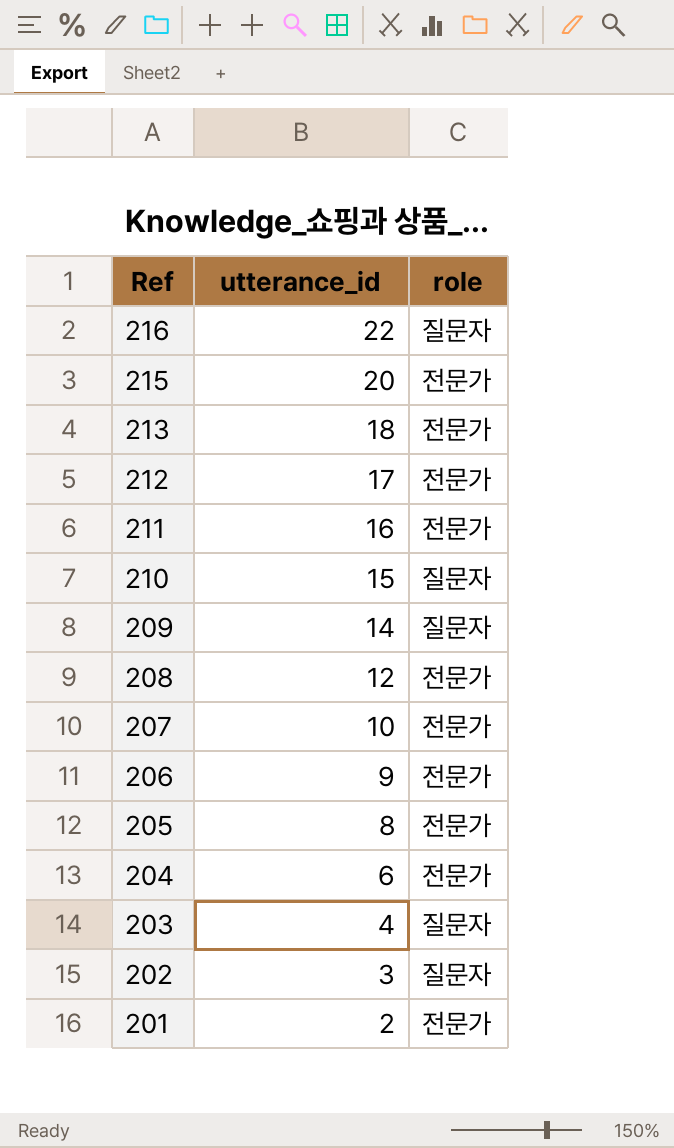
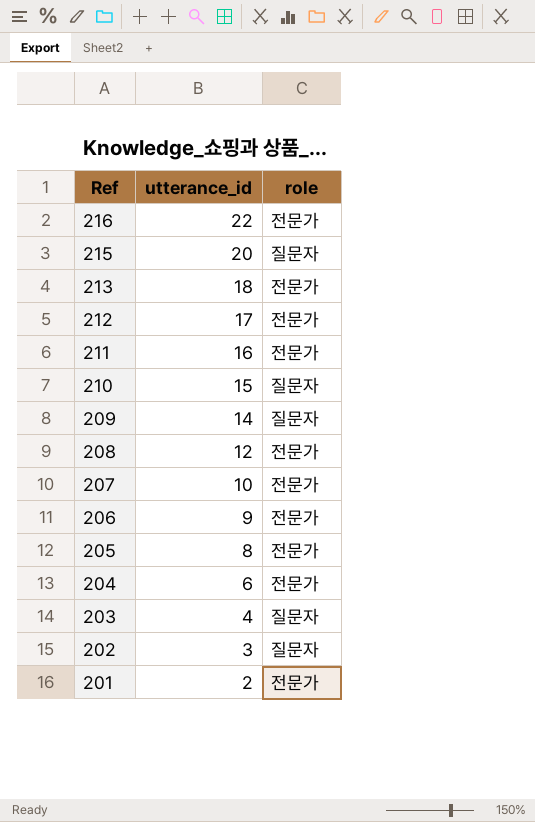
216 | role: 질문자 -> 전문가
215 | role: 전문가 -> 질문자

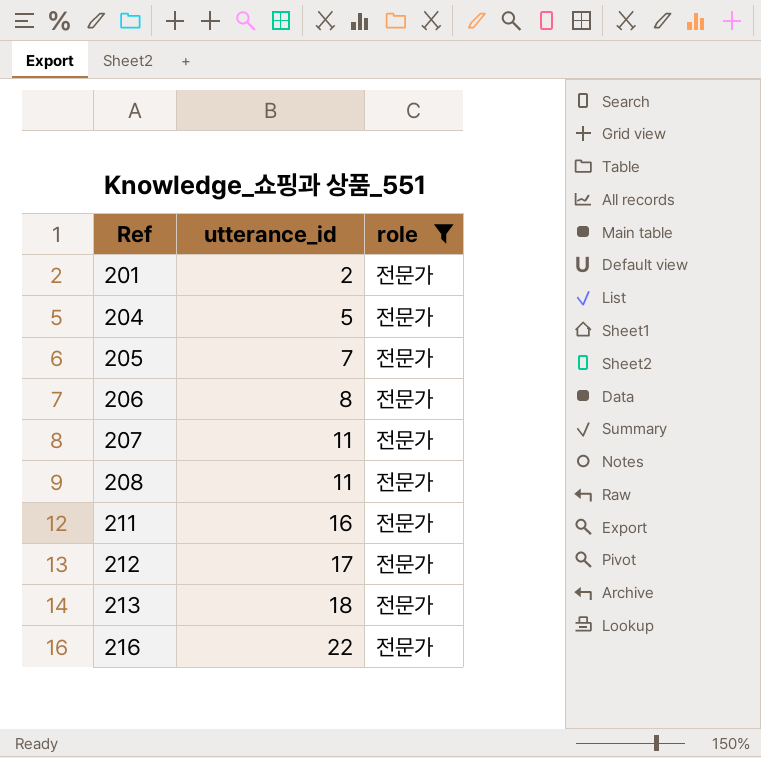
filter: none -> role = 전문가
row order: Ref descending -> Ref ascending
204 | utterance_id: 6 -> 5
205 | utterance_id: 8 -> 7
206 | utterance_id: 9 -> 8
207 | utterance_id: 10 -> 11
208 | utterance_id: 12 -> 11

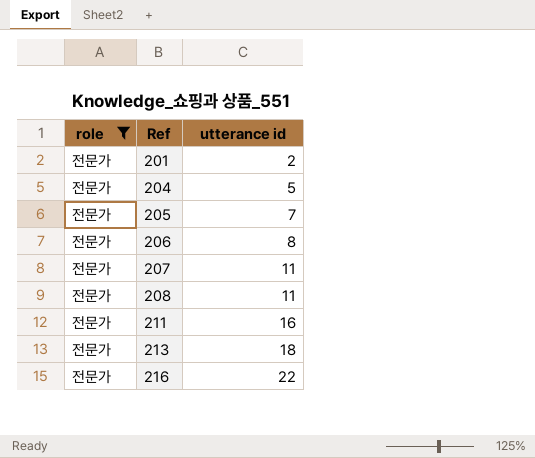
column role | position: 3 -> 1
column name: utterance_id -> utterance id
row 212: 17 | 전문가 -> none

